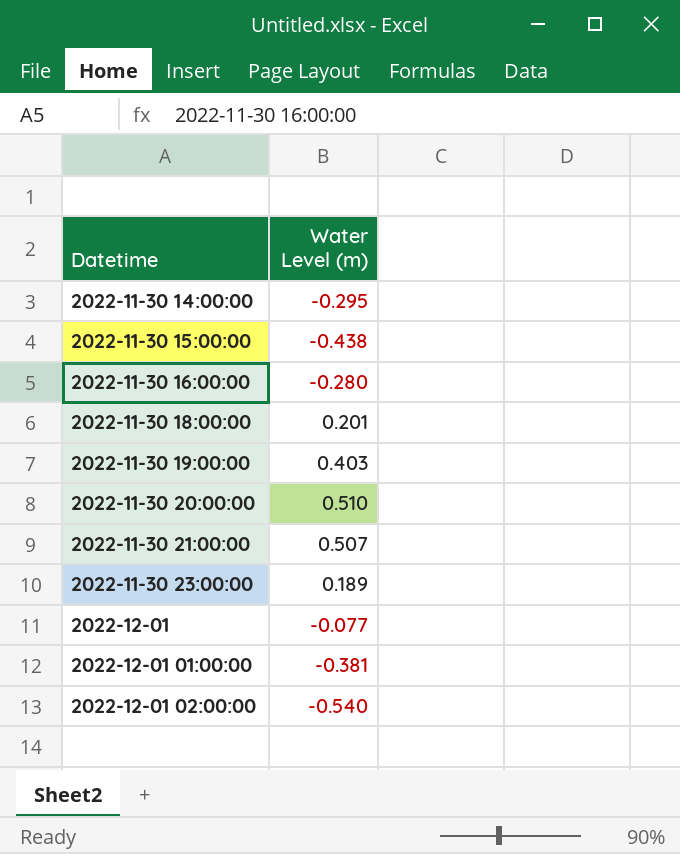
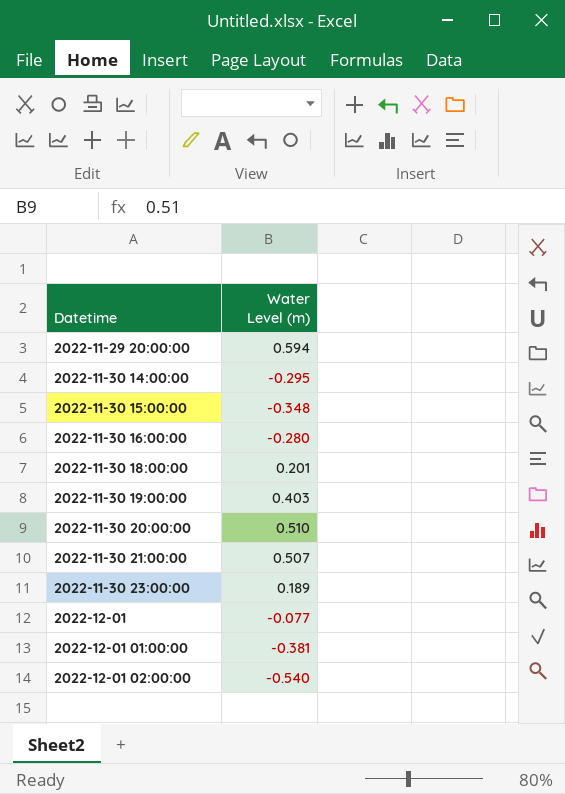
row 2022-11-29 20:00:00: none -> 0.594
2022-11-30 15:00:00 | Water Level (m): -0.438 -> -0.348

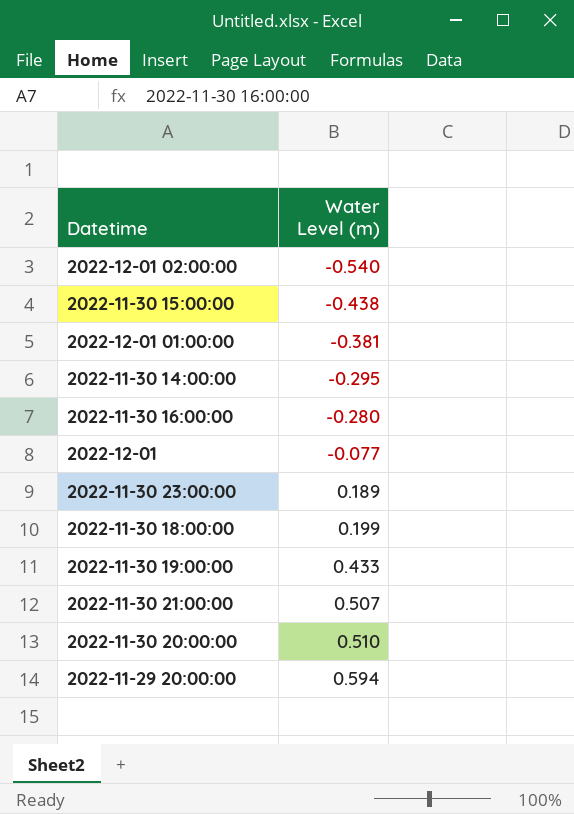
row order: Datetime ascending -> Water Level (m) ascending
2022-11-30 15:00:00 | Water Level (m): -0.348 -> -0.438
2022-11-30 18:00:00 | Water Level (m): 0.201 -> 0.199
2022-11-30 19:00:00 | Water Level (m): 0.403 -> 0.433

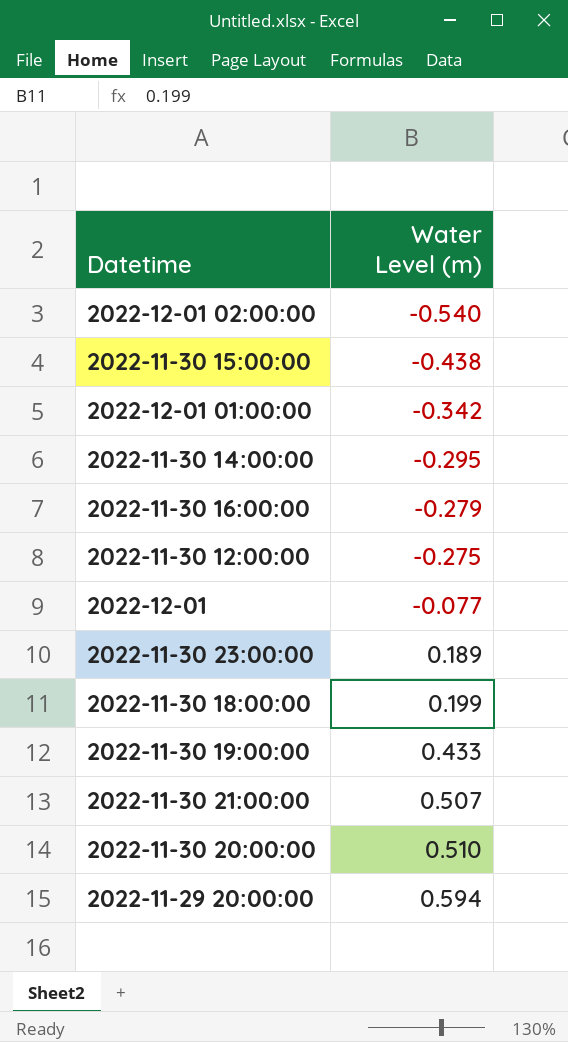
2022-12-01 01:00:00 | Water Level (m): -0.381 -> -0.342
2022-11-30 16:00:00 | Water Level (m): -0.280 -> -0.279
row 2022-11-30 12:00:00: none -> -0.275

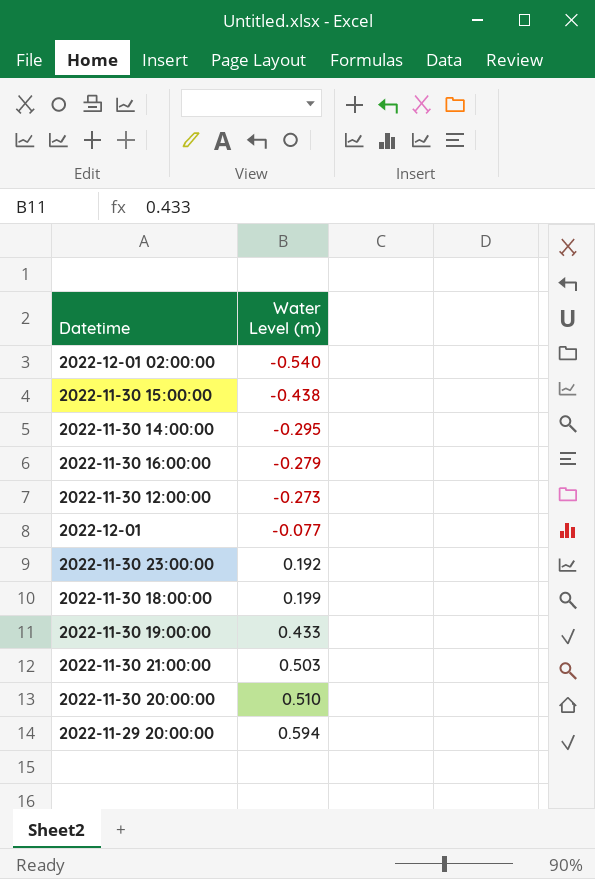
row 2022-12-01 01:00:00: -0.342 -> none
2022-11-30 12:00:00 | Water Level (m): -0.275 -> -0.273
2022-11-30 23:00:00 | Water Level (m): 0.189 -> 0.192
2022-11-30 21:00:00 | Water Level (m): 0.507 -> 0.503

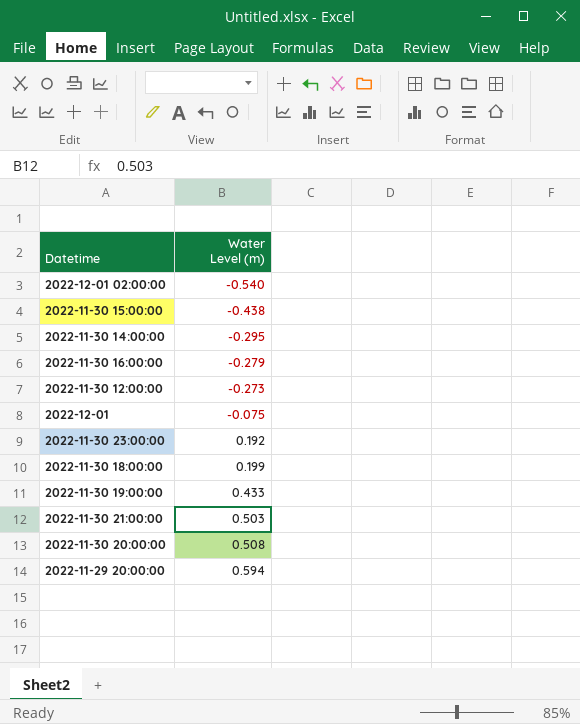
2022-12-01 | Water Level (m): -0.077 -> -0.075
2022-11-30 20:00:00 | Water Level (m): 0.510 -> 0.508

